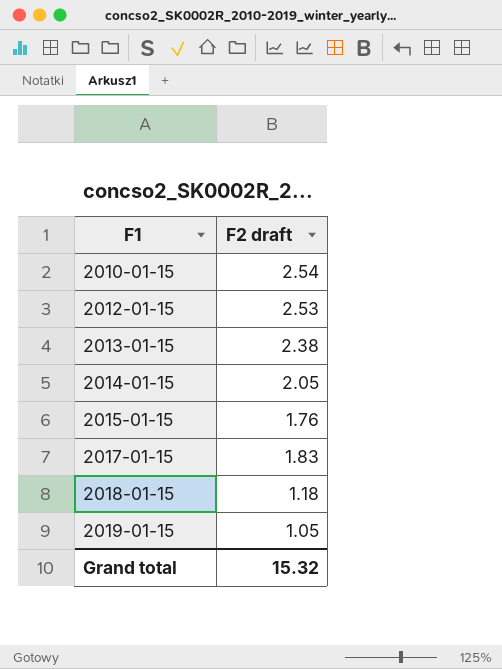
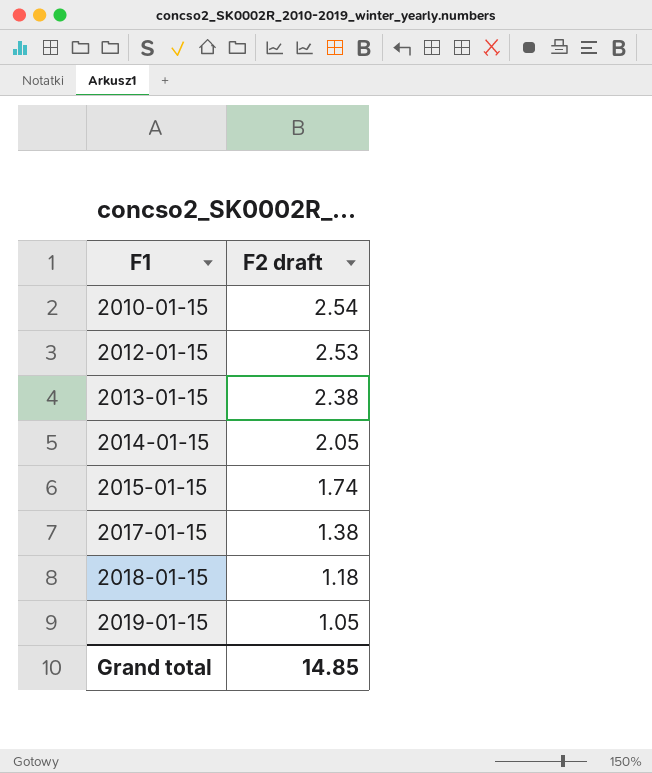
2015-01-15 | F2 draft: 1.76 -> 1.74
2017-01-15 | F2 draft: 1.83 -> 1.38
Grand total | F2 draft: 15.32 -> 14.85

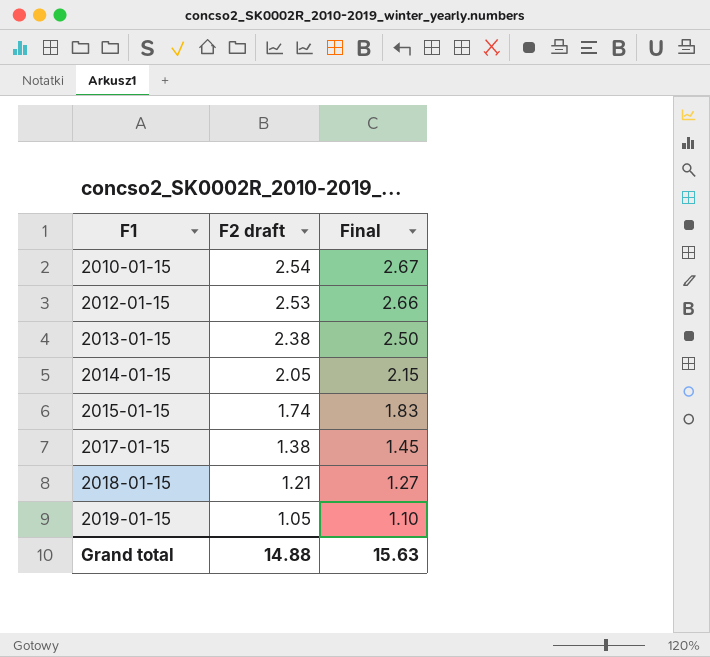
column Final | formula: none -> [F2 draft] * 1.05
2018-01-15 | F2 draft: 1.18 -> 1.21
Grand total | F2 draft: 14.85 -> 14.88

